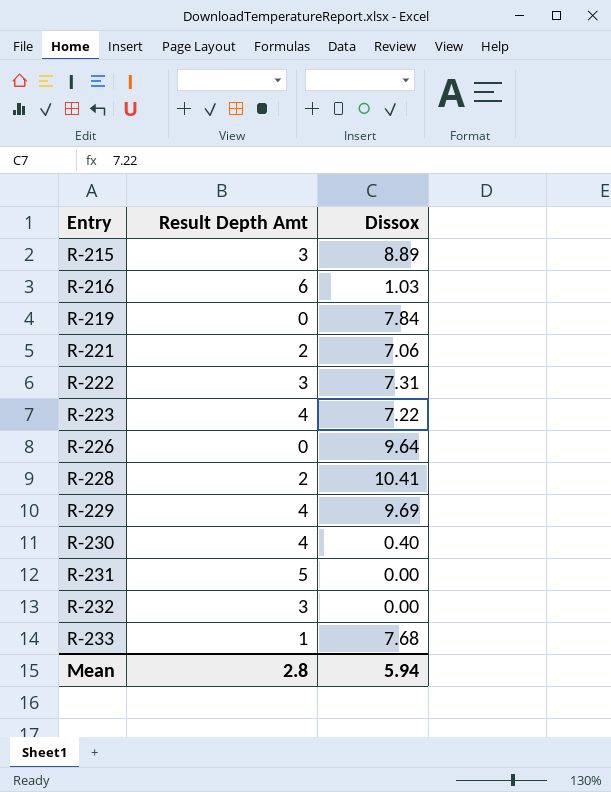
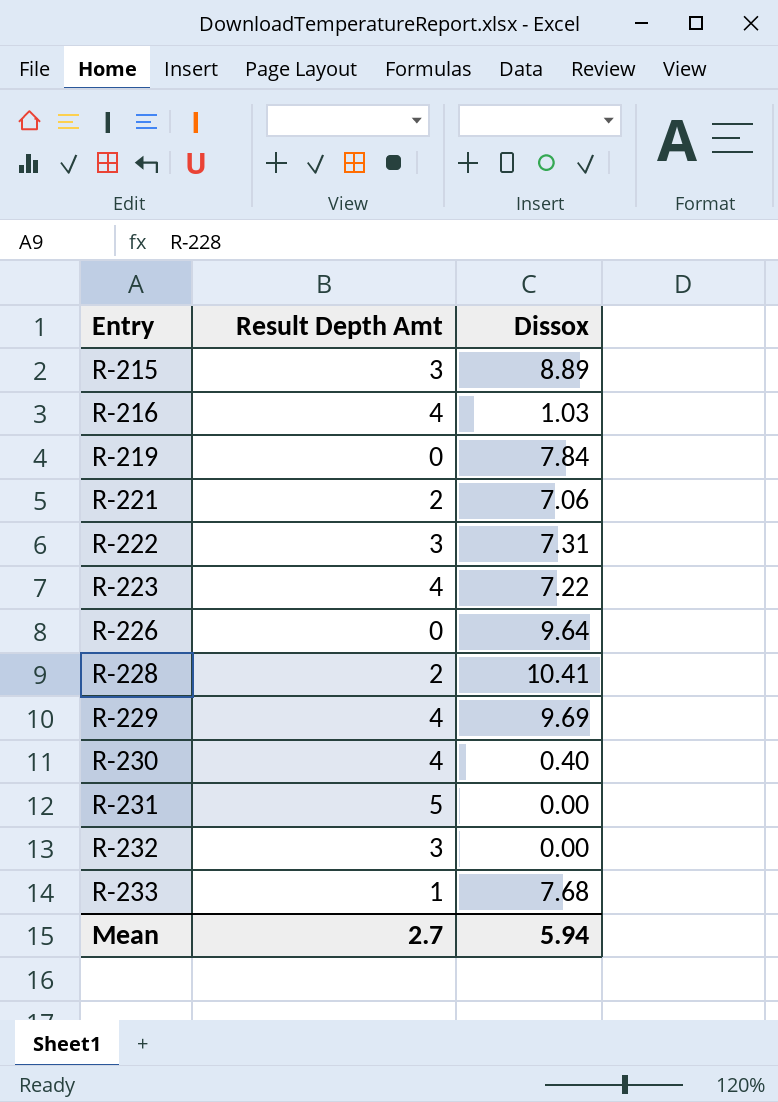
R-216 | Result Depth Amt: 6 -> 4
Mean | Result Depth Amt: 2.8 -> 2.7

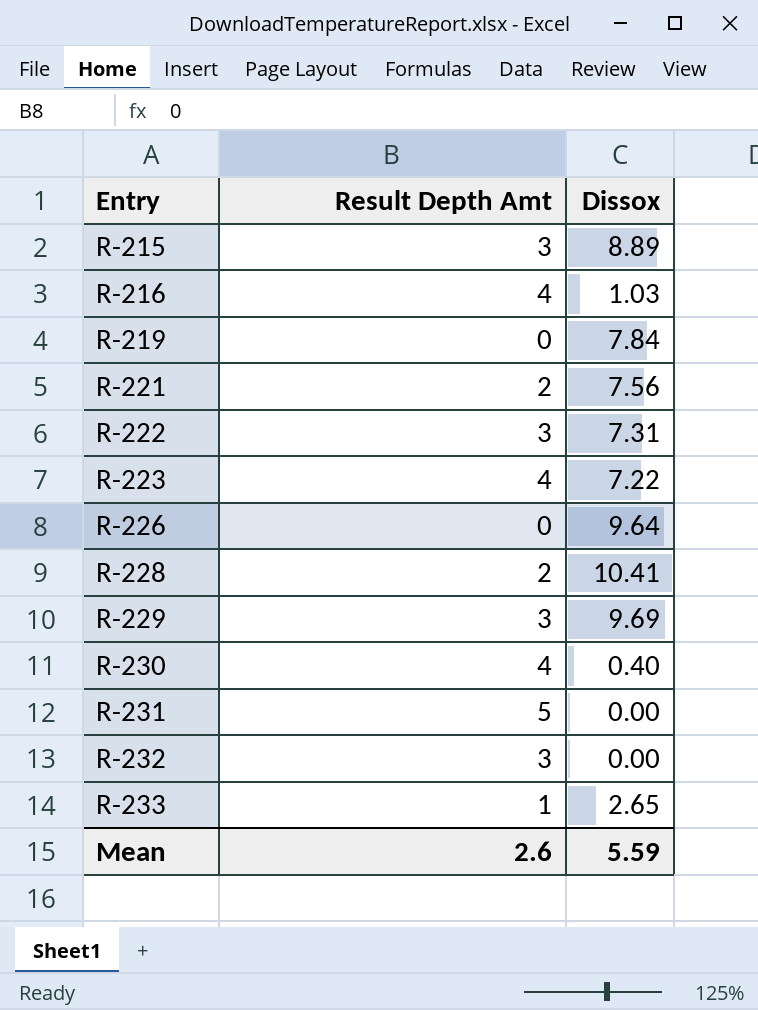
R-221 | Dissox: 7.06 -> 7.56
R-229 | Result Depth Amt: 4 -> 3
R-233 | Dissox: 7.68 -> 2.65
Mean | Result Depth Amt: 2.7 -> 2.6
Mean | Dissox: 5.94 -> 5.59

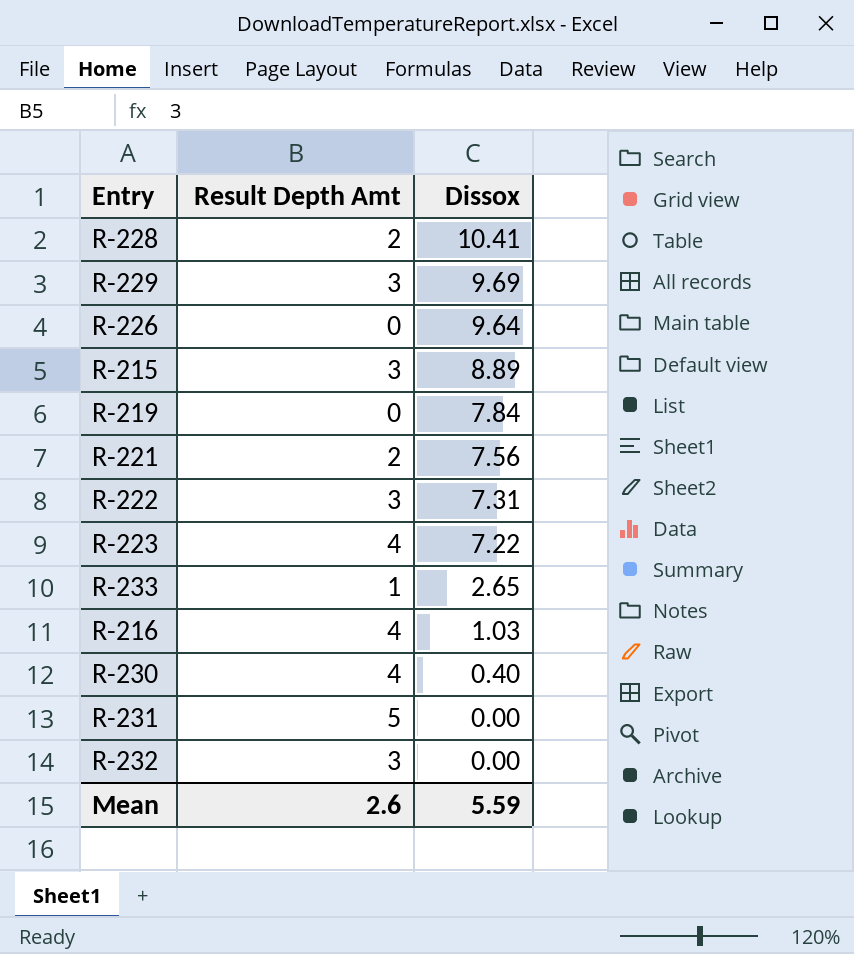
row order: Entry ascending -> Dissox descending

